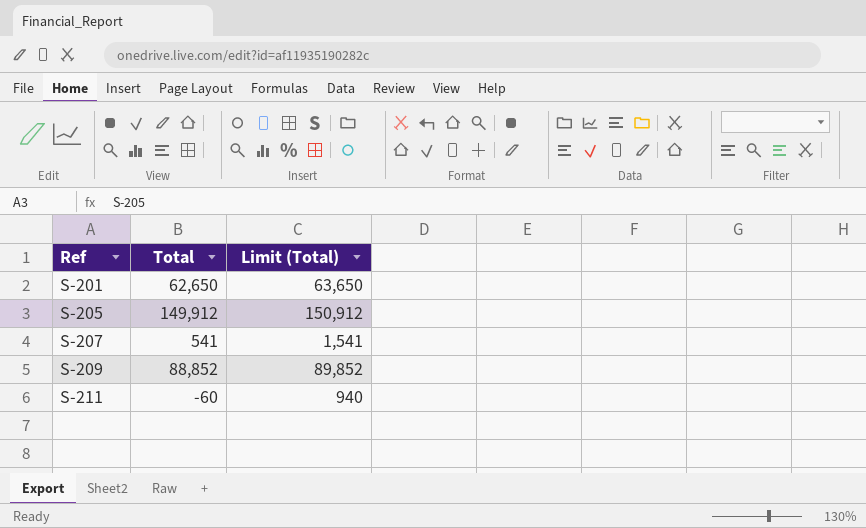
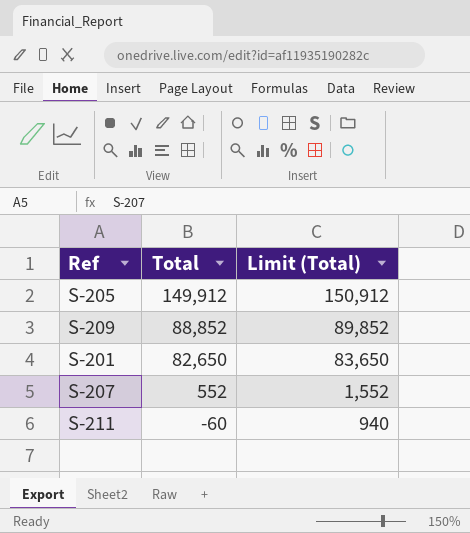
row order: Ref ascending -> Total descending
S-201 | Total: 62,650 -> 82,650
S-201 | Limit (Total): 63,650 -> 83,650
S-207 | Total: 541 -> 552
S-207 | Limit (Total): 1,541 -> 1,552

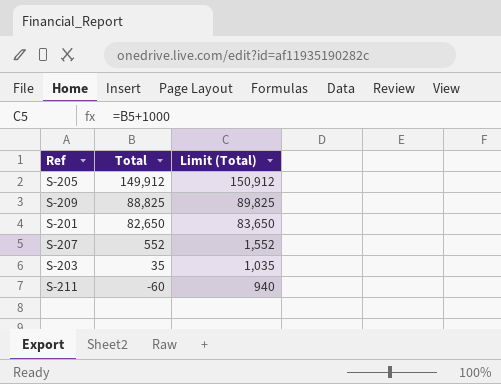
S-209 | Total: 88,852 -> 88,825
S-209 | Limit (Total): 89,852 -> 89,825
row S-203: none -> 35 | 1,035

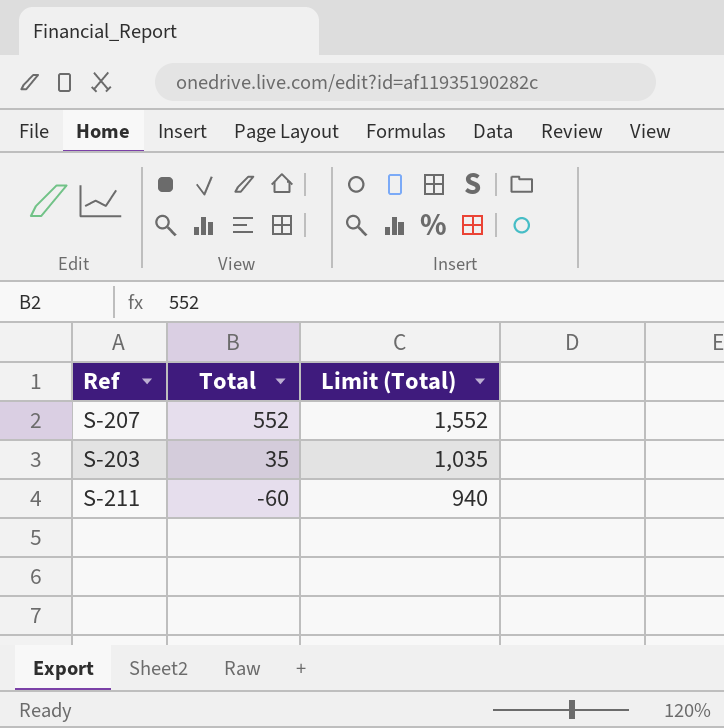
row S-205: 149,912 | 150,912 -> none
row S-209: 88,825 | 89,825 -> none
row S-201: 82,650 | 83,650 -> none

